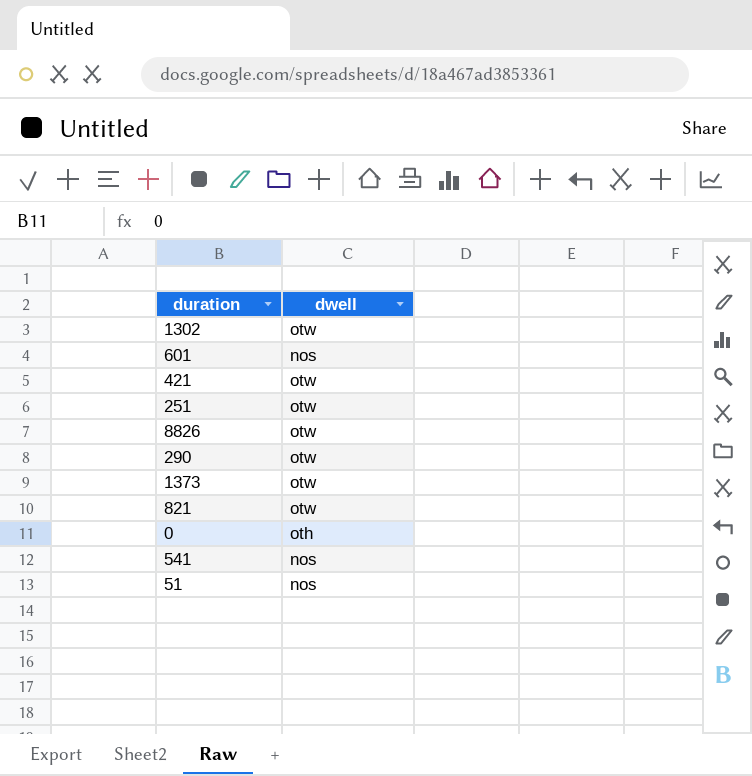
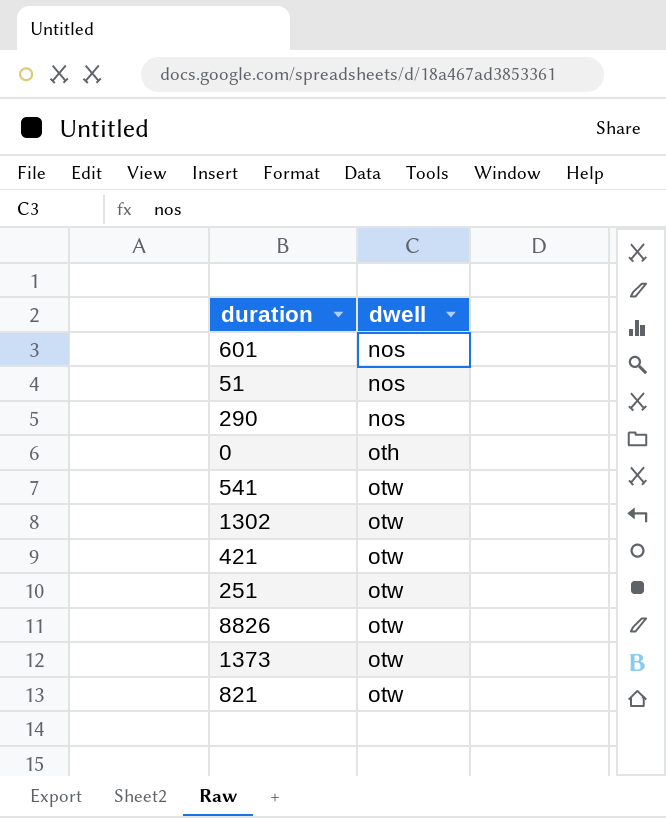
row order: none -> dwell ascending
290 | dwell: otw -> nos
541 | dwell: nos -> otw

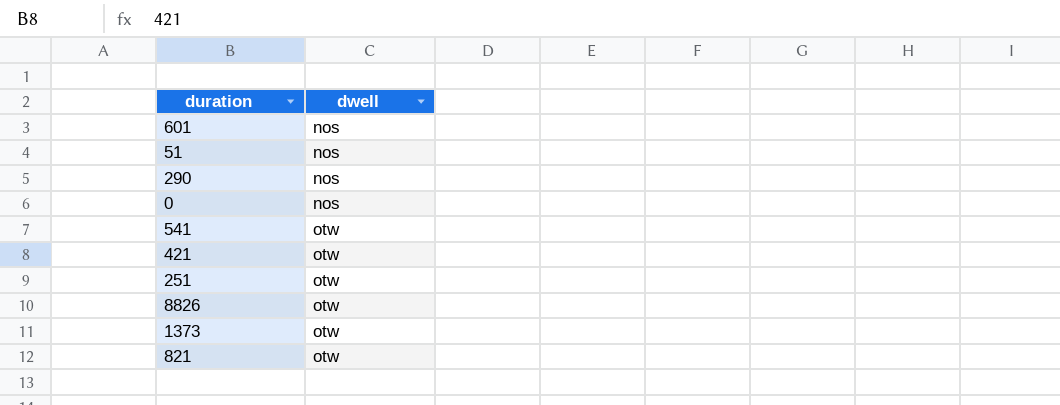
row 1302: otw -> none
0 | dwell: oth -> nos

